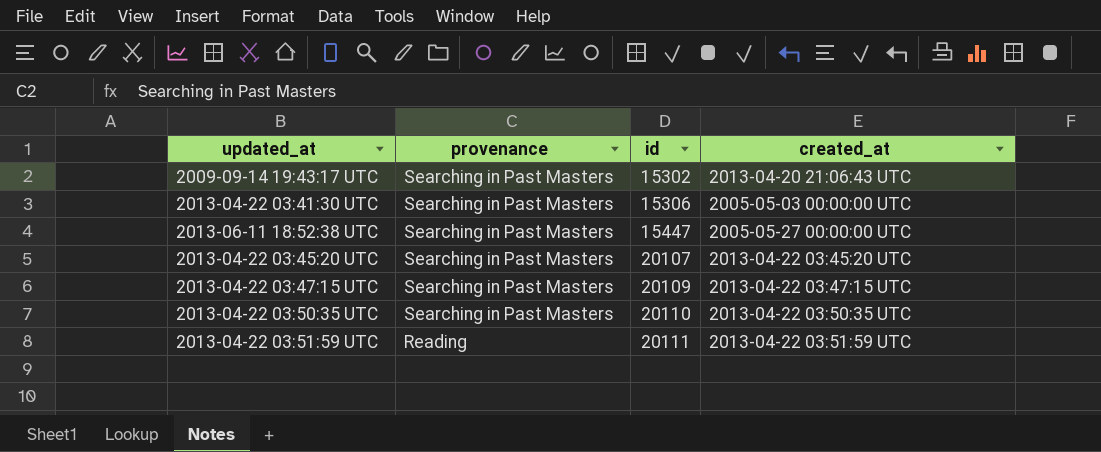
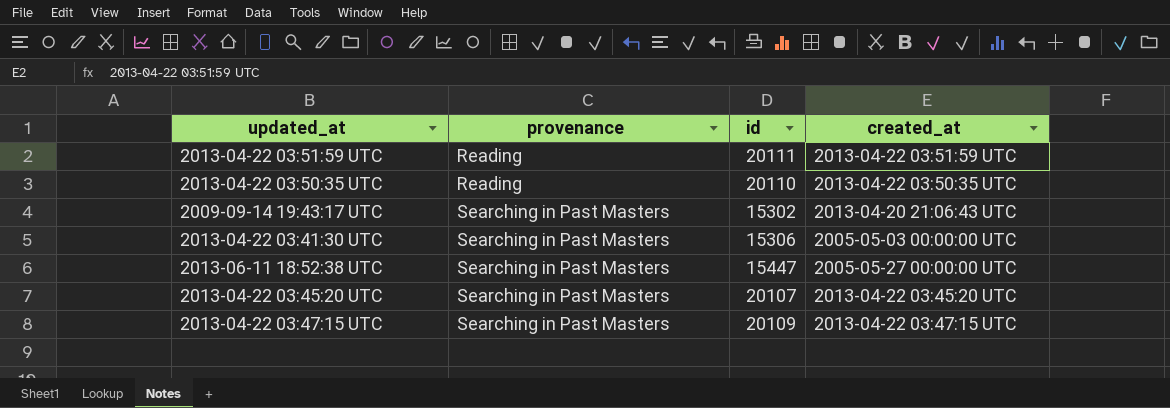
row order: provenance descending -> provenance ascending
2013-04-22 03:50:35 UTC | provenance: Searching in Past Masters -> Reading

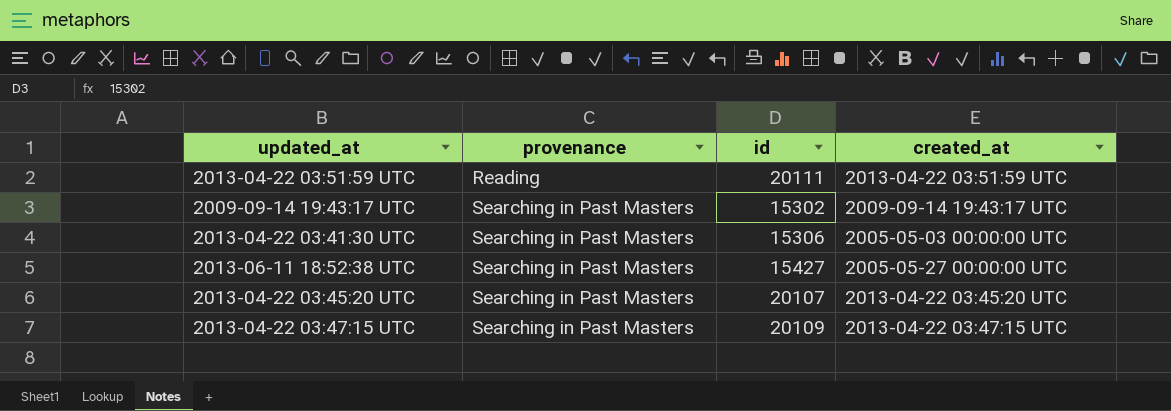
row 2013-04-22 03:50:35 UTC: Reading | 20110 | 2013-04-22 03:50:35 UTC -> none
2009-09-14 19:43:17 UTC | created_at: 2013-04-20 21:06:43 UTC -> 2009-09-14 19:43:17 UTC
2013-06-11 18:52:38 UTC | id: 15447 -> 15427

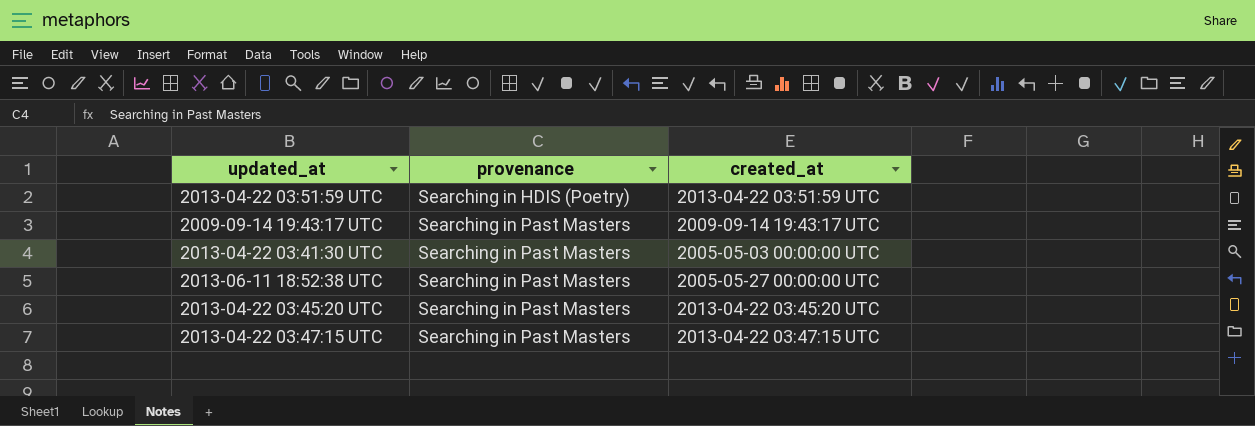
column id | position: 3 -> none
2013-04-22 03:51:59 UTC | provenance: Reading -> Searching in HDIS (Poetry)

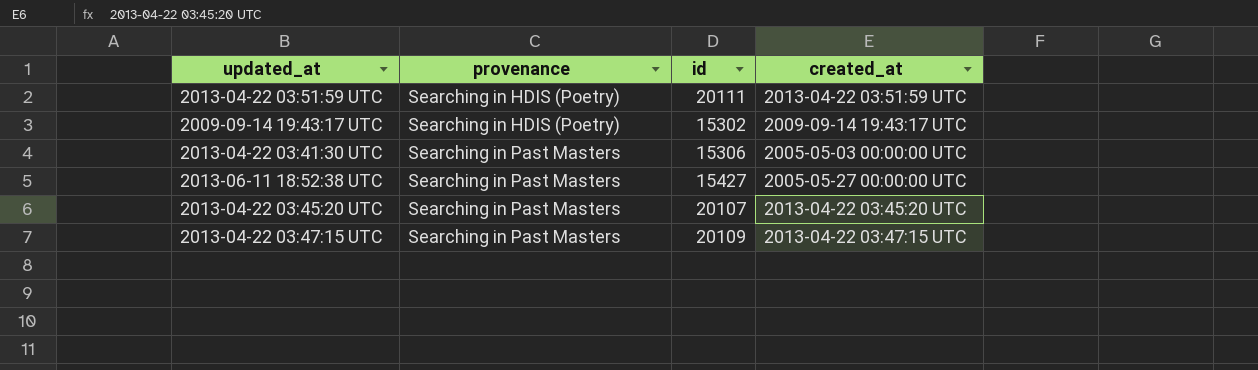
column id | position: none -> 3
2009-09-14 19:43:17 UTC | provenance: Searching in Past Masters -> Searching in HDIS (Poetry)

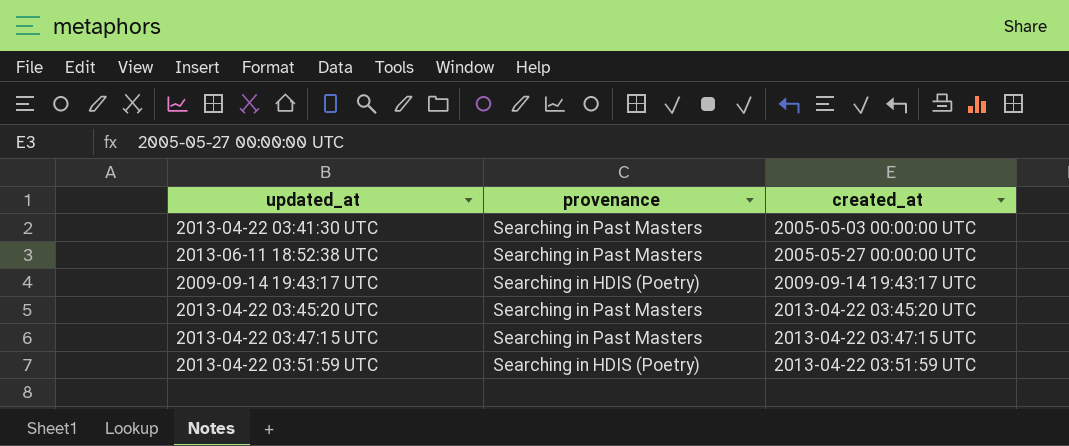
row order: provenance ascending -> created_at ascending
column id | position: 3 -> none

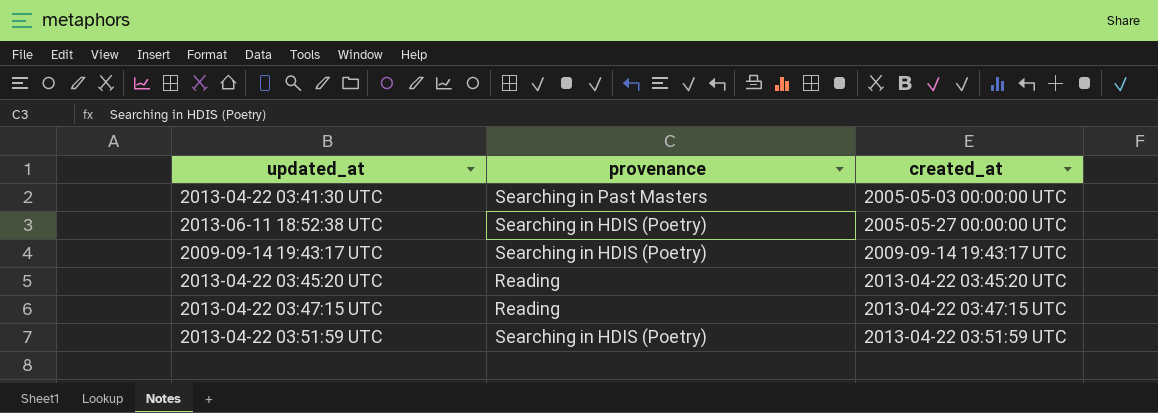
2013-06-11 18:52:38 UTC | provenance: Searching in Past Masters -> Searching in HDIS (Poetry)
2013-04-22 03:45:20 UTC | provenance: Searching in Past Masters -> Reading
2013-04-22 03:47:15 UTC | provenance: Searching in Past Masters -> Reading

